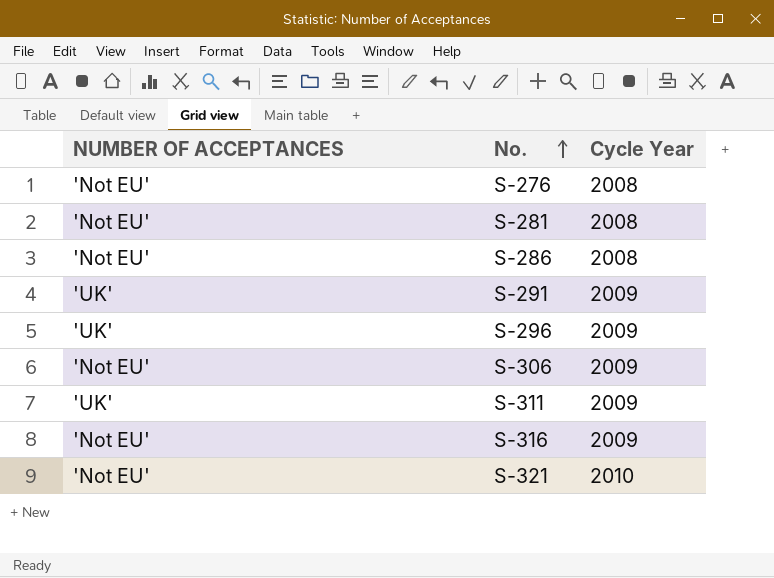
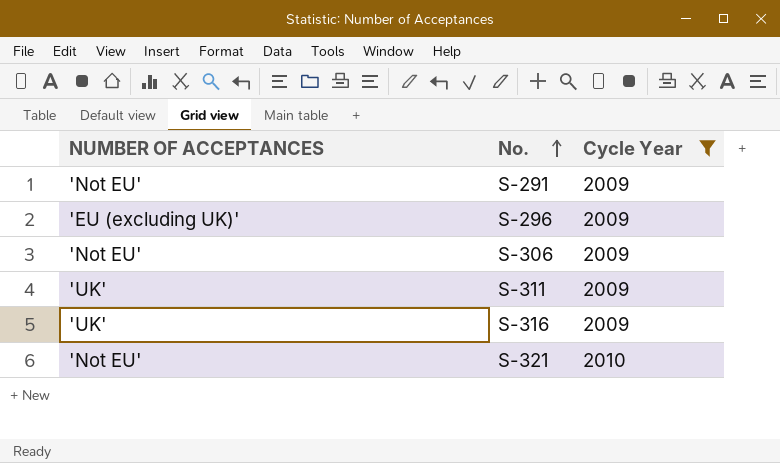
filter: none -> Cycle Year != 2008
S-291 | NUMBER OF ACCEPTANCES: 'UK' -> 'Not EU'
S-296 | NUMBER OF ACCEPTANCES: 'UK' -> 'EU (excluding UK)'
S-316 | NUMBER OF ACCEPTANCES: 'Not EU' -> 'UK'

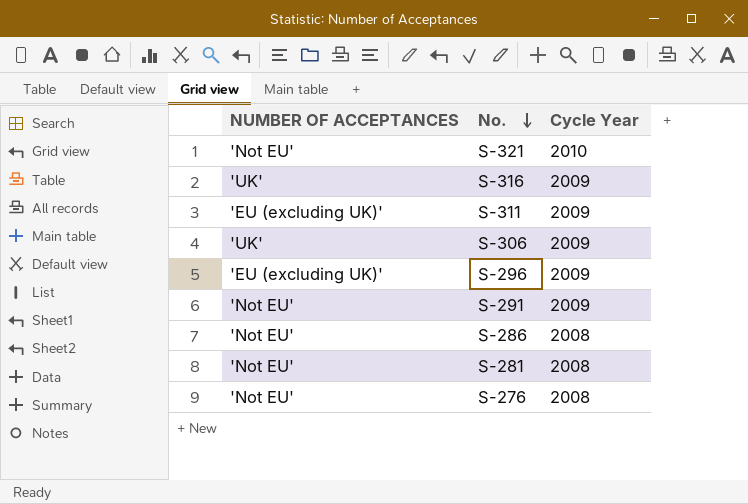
filter: Cycle Year != 2008 -> none
row order: No. ascending -> No. descending
S-311 | NUMBER OF ACCEPTANCES: 'UK' -> 'EU (excluding UK)'
S-306 | NUMBER OF ACCEPTANCES: 'Not EU' -> 'UK'

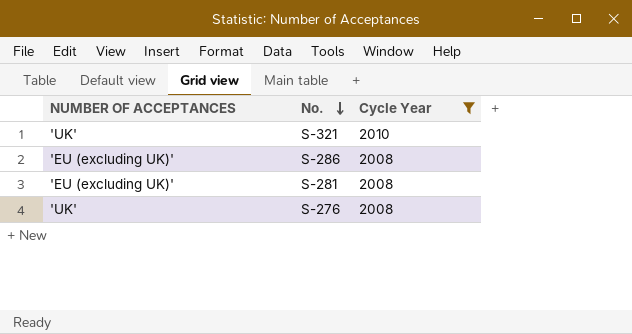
filter: none -> Cycle Year != 2009
S-321 | NUMBER OF ACCEPTANCES: 'Not EU' -> 'UK'
S-286 | NUMBER OF ACCEPTANCES: 'Not EU' -> 'EU (excluding UK)'
S-281 | NUMBER OF ACCEPTANCES: 'Not EU' -> 'EU (excluding UK)'
S-276 | NUMBER OF ACCEPTANCES: 'Not EU' -> 'UK'

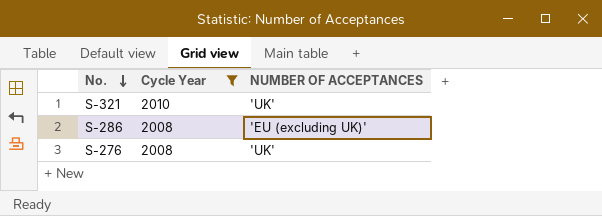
column NUMBER OF ACCEPTANCES | position: 1 -> 3
row S-281: 'EU (excluding UK)' | 2008 -> none

